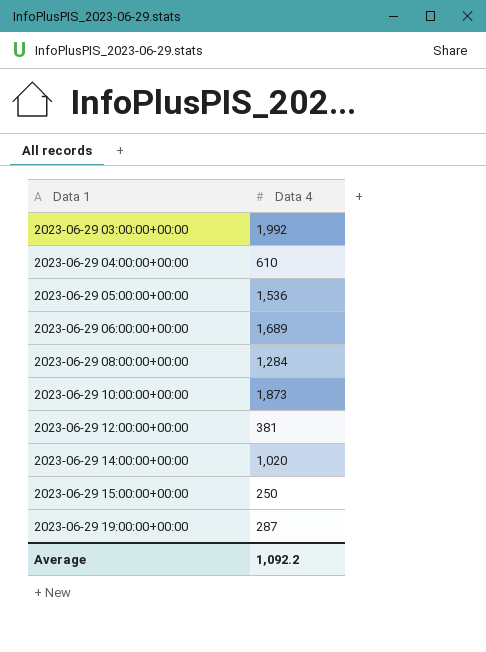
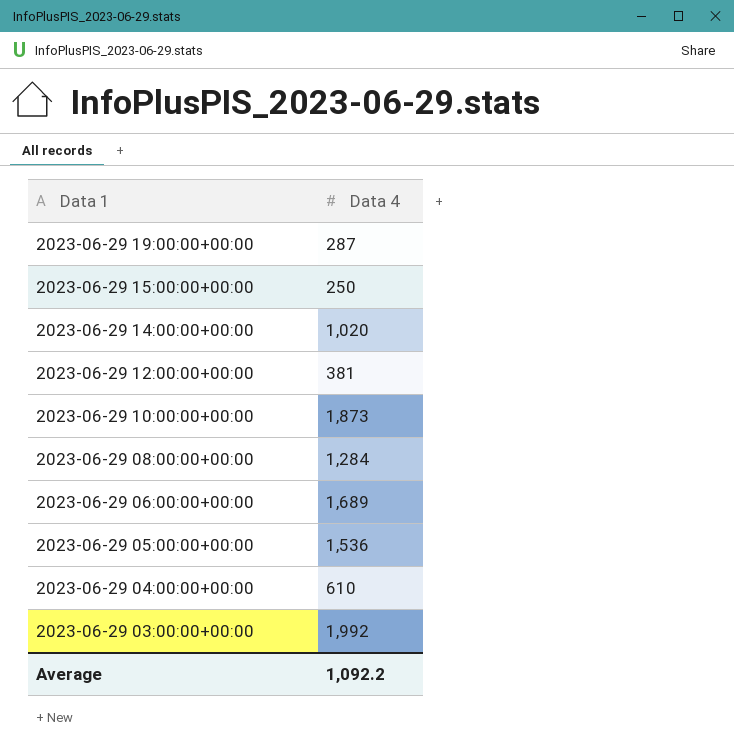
row order: Data 1 ascending -> Data 1 descending

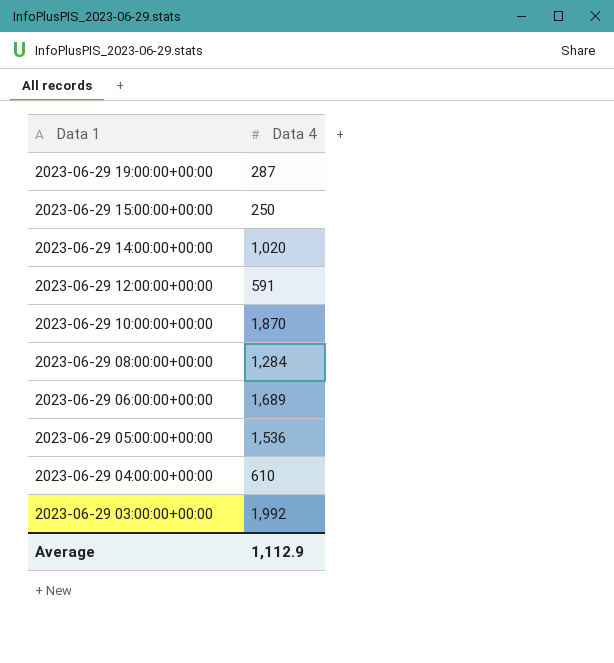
2023-06-29 12:00:00+00:00 | Data 4: 381 -> 591
2023-06-29 10:00:00+00:00 | Data 4: 1,873 -> 1,870
Average | Data 4: 1,092.2 -> 1,112.9

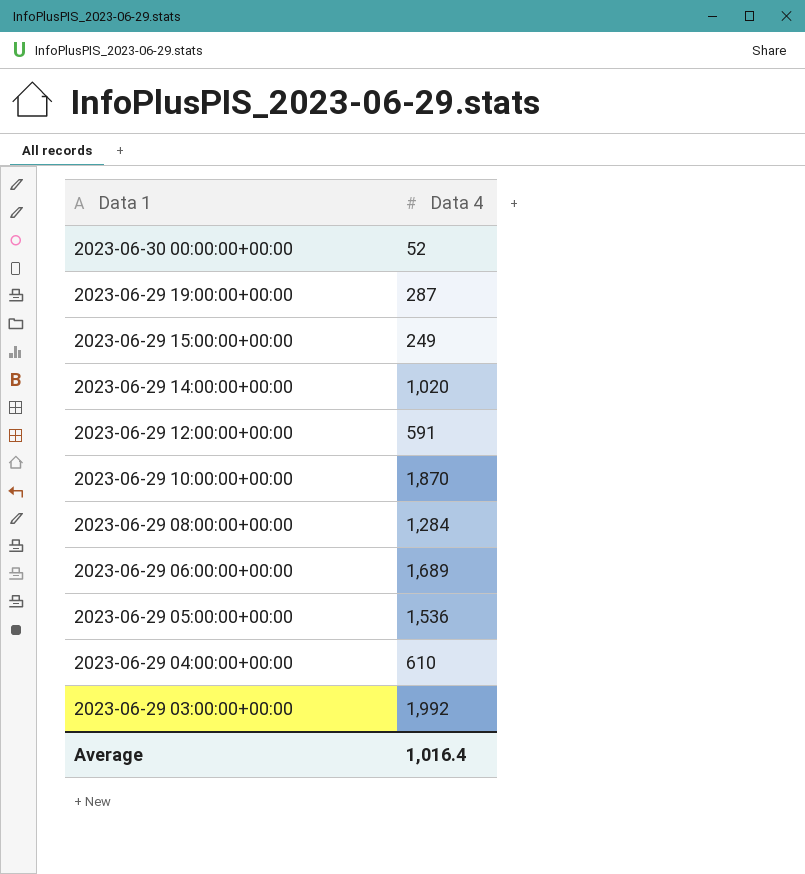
row 2023-06-30 00:00:00+00:00: none -> 52
2023-06-29 15:00:00+00:00 | Data 4: 250 -> 249
Average | Data 4: 1,112.9 -> 1,016.4

